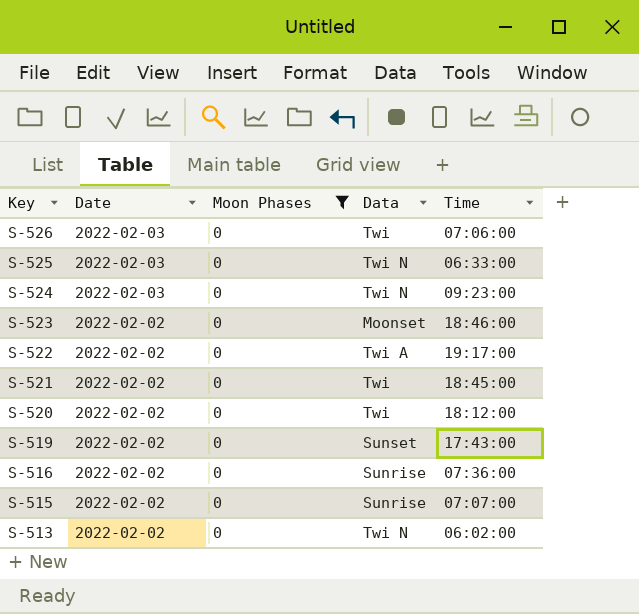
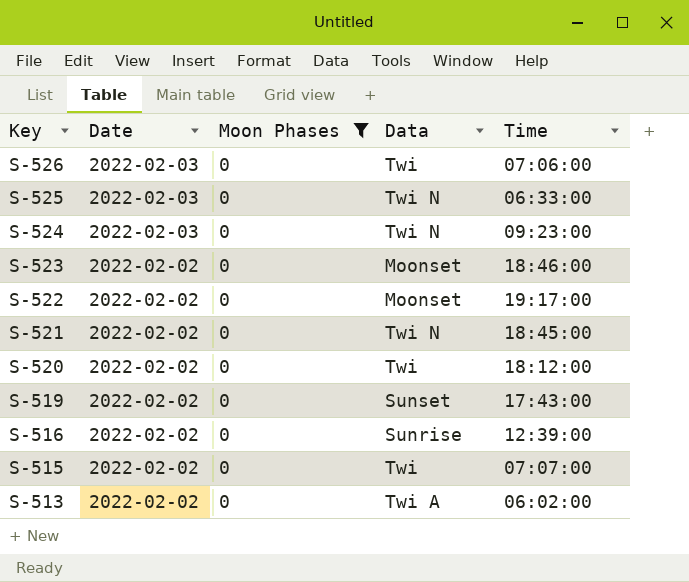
S-522 | Data: Twi A -> Moonset
S-521 | Data: Twi -> Twi N
S-516 | Time: 07:36:00 -> 12:39:00
S-515 | Data: Sunrise -> Twi
S-513 | Data: Twi N -> Twi A

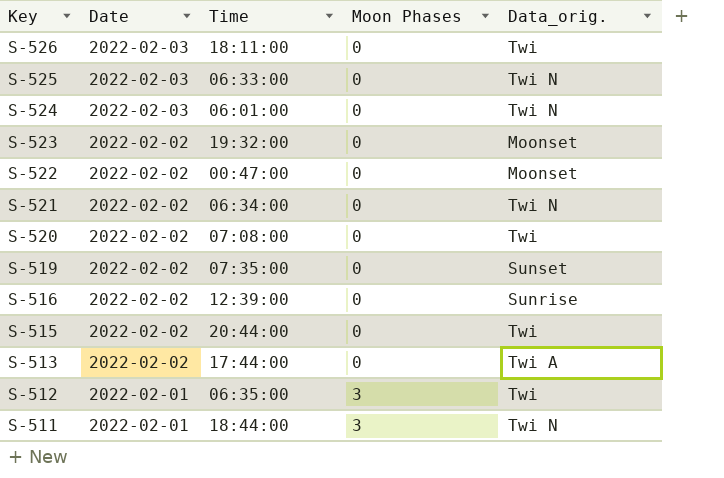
filter: Moon Phases = 0 -> none
column Time | position: 5 -> 3
column name: Data -> Data_orig.
S-526 | Time: 07:06:00 -> 18:11:00
S-524 | Time: 09:23:00 -> 06:01:00
S-523 | Time: 18:46:00 -> 19:32:00
S-522 | Time: 19:17:00 -> 00:47:00
S-521 | Time: 18:45:00 -> 06:34:00
S-520 | Time: 18:12:00 -> 07:08:00
S-519 | Time: 17:43:00 -> 07:35:00
S-515 | Time: 07:07:00 -> 20:44:00
S-513 | Time: 06:02:00 -> 17:44:00

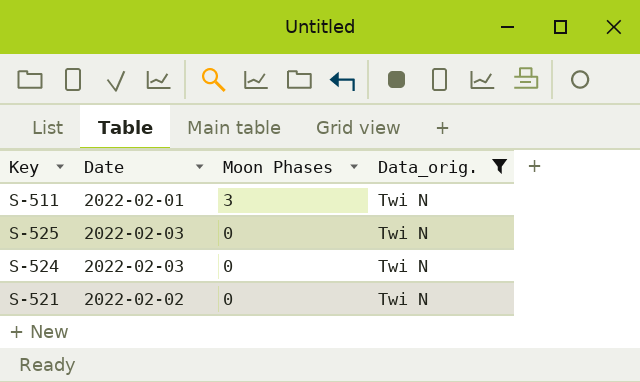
filter: none -> Data_orig. = Twi N
row order: Key descending -> Moon Phases descending
column Time | position: 3 -> none

